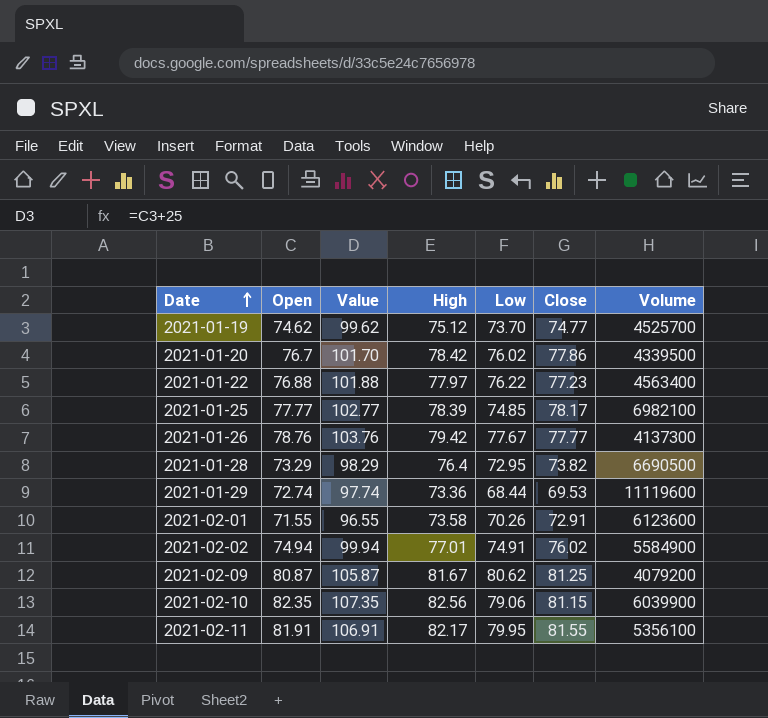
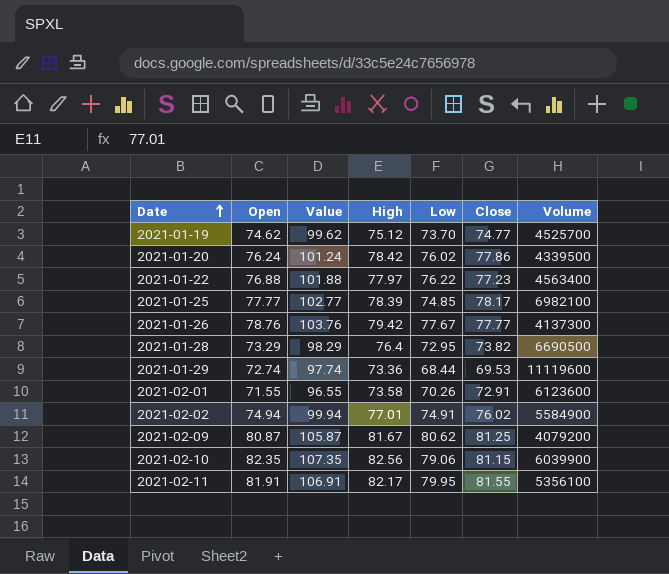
2021-01-20 | Open: 76.7 -> 76.24
2021-01-20 | Value: 101.70 -> 101.24

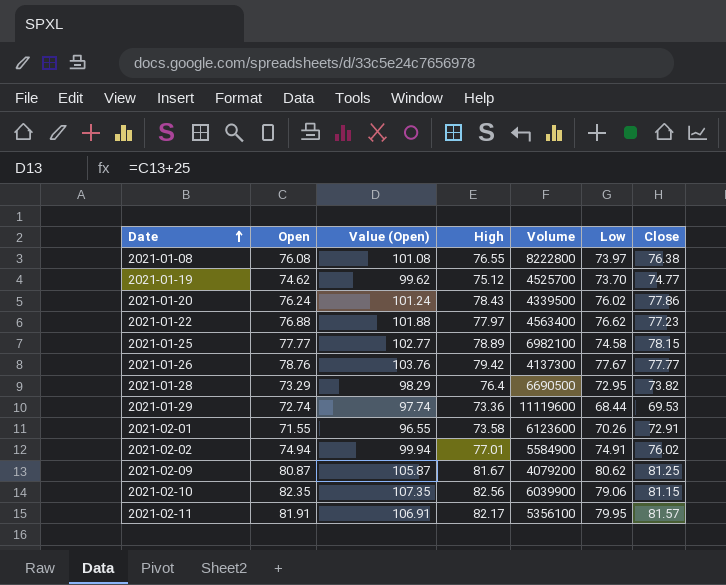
column name: Value -> Value (Open)
column Volume | position: 7 -> 5
row 2021-01-08: none -> 76.08 | 101.08 | 76.55 | 8222800 | 73.97 | 76.38
2021-01-20 | High: 78.42 -> 78.43
2021-01-22 | Low: 76.22 -> 76.62
2021-01-25 | High: 78.39 -> 78.89
2021-01-25 | Low: 74.85 -> 74.58
2021-01-25 | Close: 78.17 -> 78.15
2021-02-11 | Close: 81.55 -> 81.57

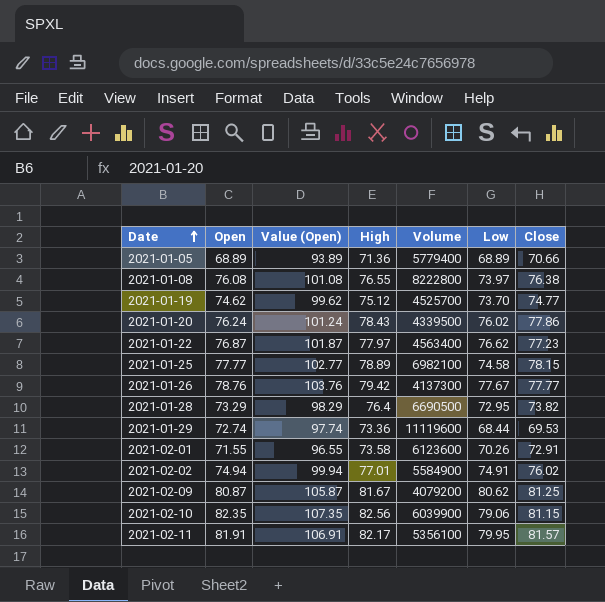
row 2021-01-05: none -> 68.89 | 93.89 | 71.36 | 5779400 | 68.89 | 70.66
2021-01-22 | Open: 76.88 -> 76.87
2021-01-22 | Value (Open): 101.88 -> 101.87

